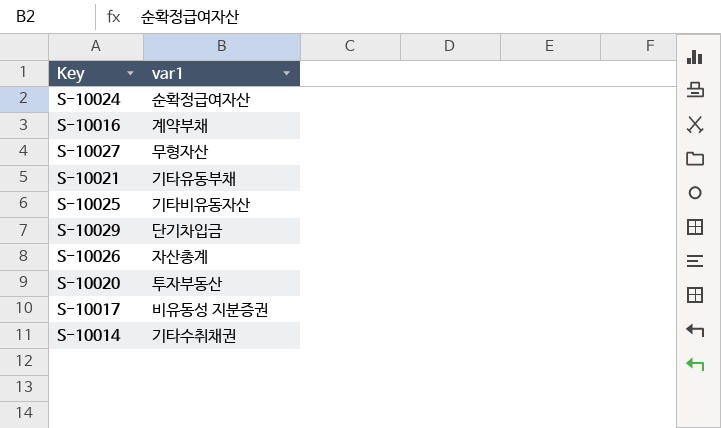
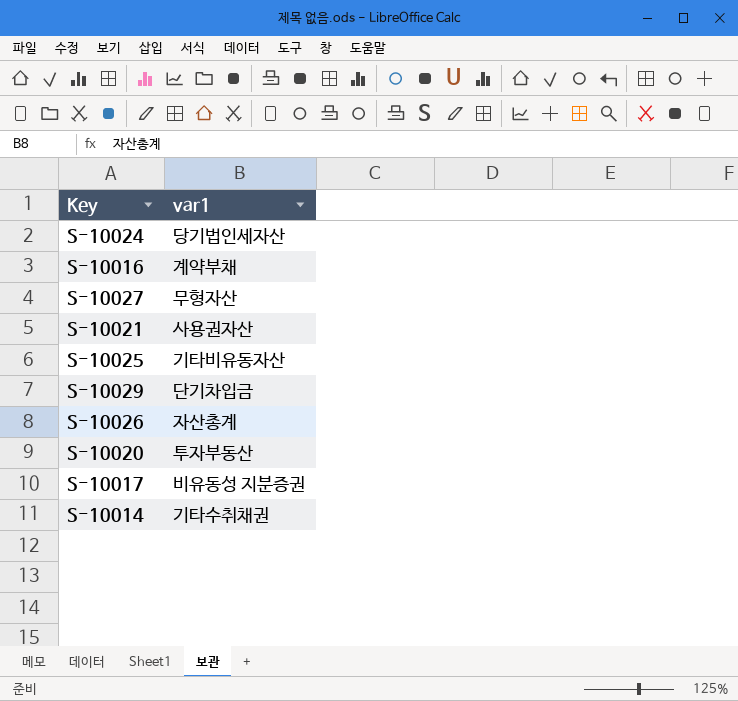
S-10024 | var1: 순확정급여자산 -> 당기법인세자산
S-10021 | var1: 기타유동부채 -> 사용권자산

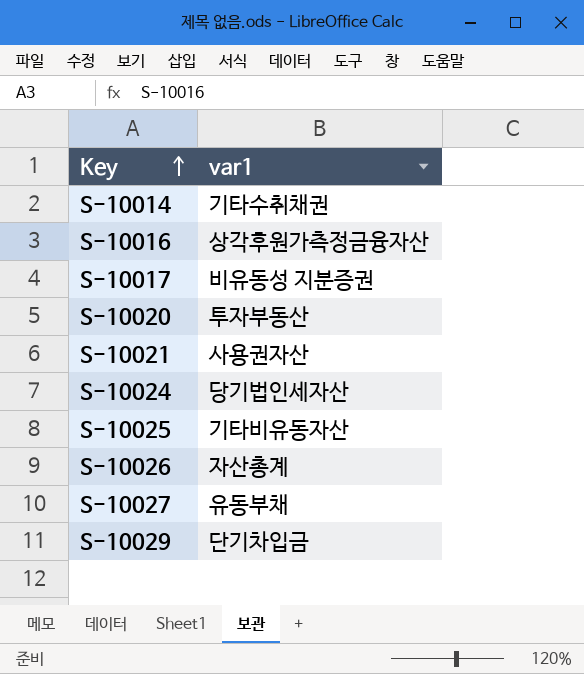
row order: none -> Key ascending
S-10016 | var1: 계약부채 -> 상각후원가측정금융자산
S-10027 | var1: 무형자산 -> 유동부채

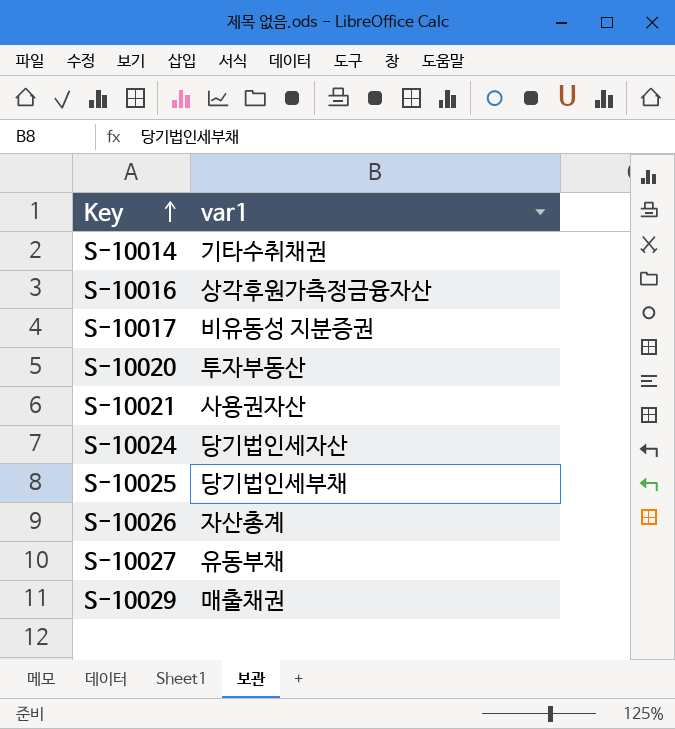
S-10025 | var1: 기타비유동자산 -> 당기법인세부채
S-10029 | var1: 단기차입금 -> 매출채권

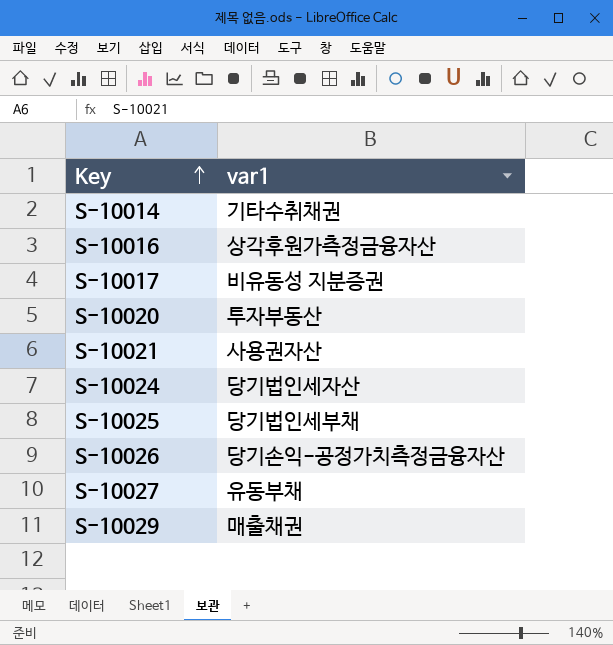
S-10026 | var1: 자산총계 -> 당기손익-공정가치측정금융자산

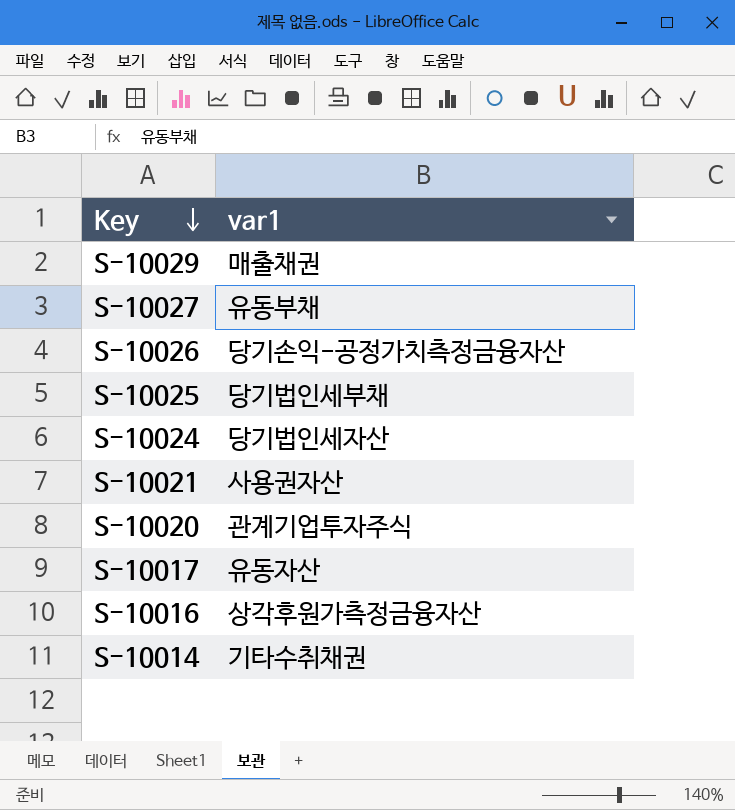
row order: Key ascending -> Key descending
S-10020 | var1: 투자부동산 -> 관계기업투자주식
S-10017 | var1: 비유동성 지분증권 -> 유동자산

